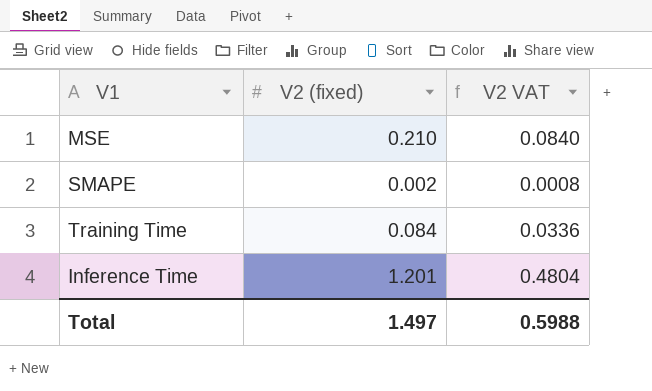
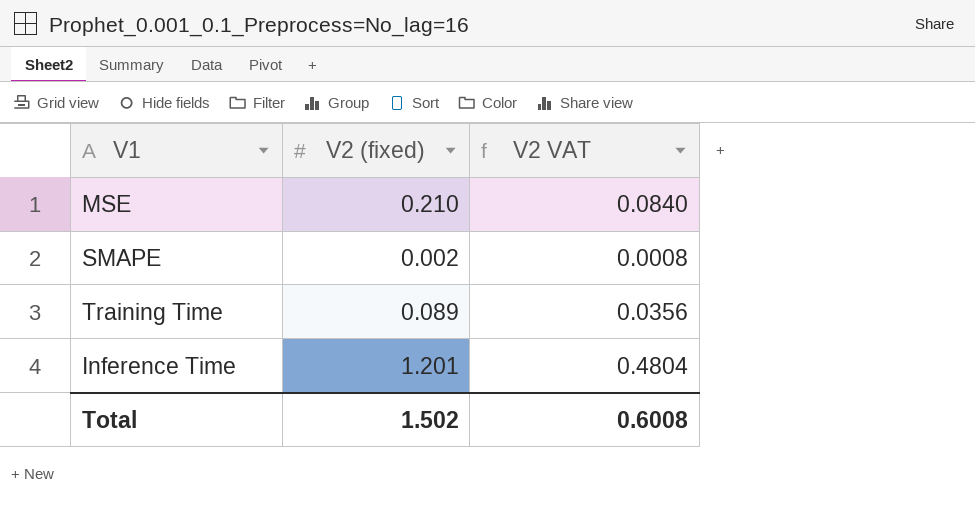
Training Time | V2 (fixed): 0.084 -> 0.089
Training Time | V2 VAT: 0.0336 -> 0.0356
Total | V2 (fixed): 1.497 -> 1.502
Total | V2 VAT: 0.5988 -> 0.6008

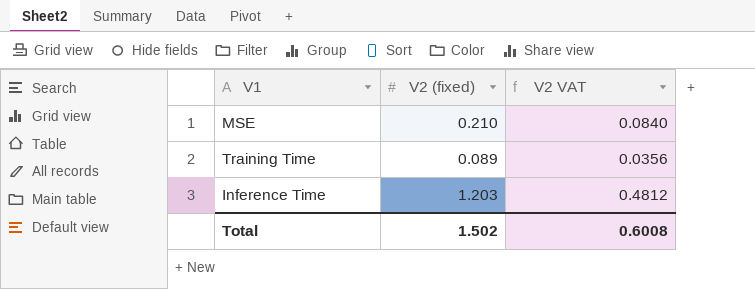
row SMAPE: 0.002 | 0.0008 -> none
Inference Time | V2 (fixed): 1.201 -> 1.203
Inference Time | V2 VAT: 0.4804 -> 0.4812

